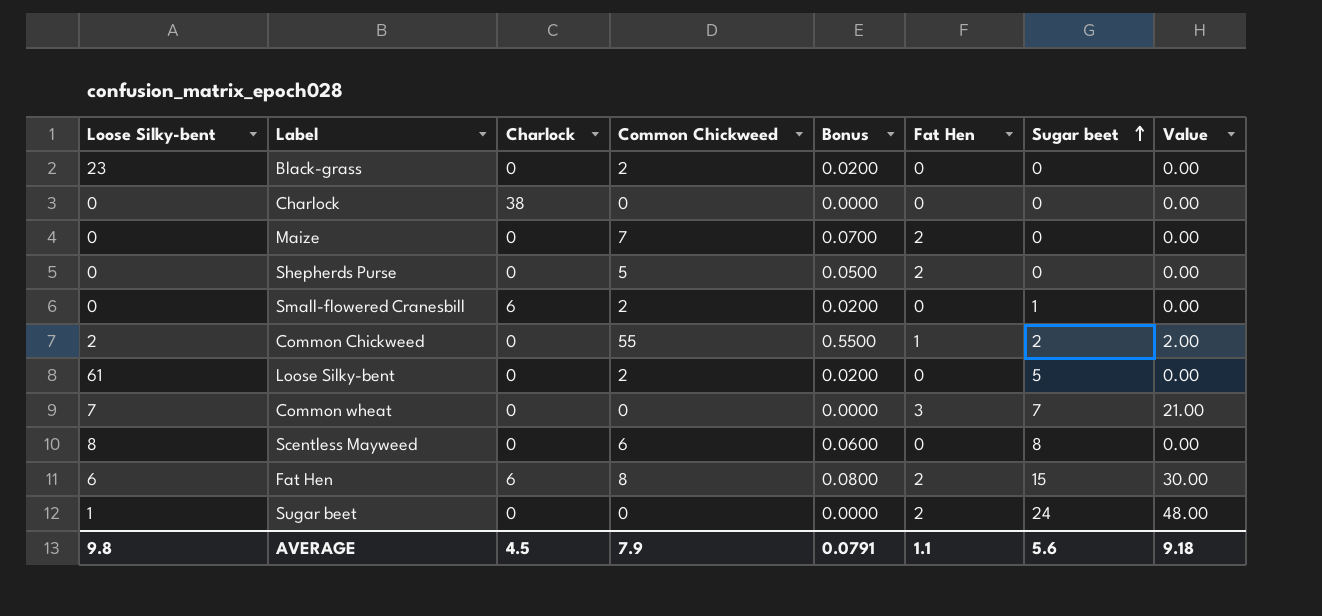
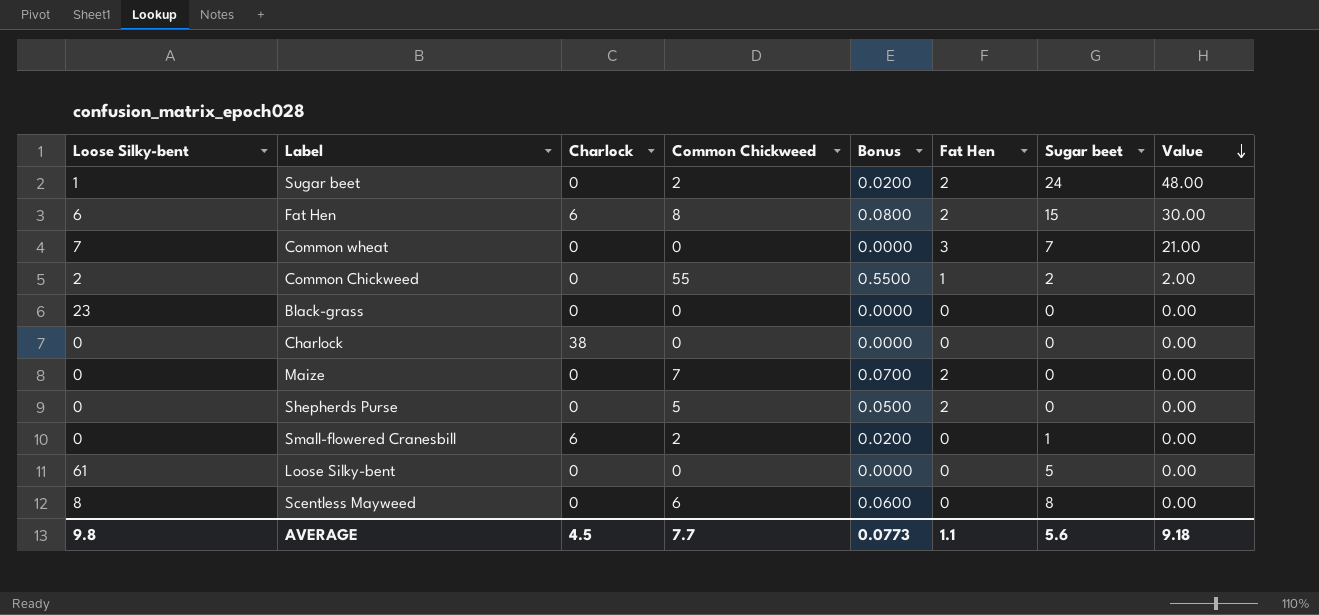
row order: Sugar beet ascending -> Value descending
Sugar beet | Common Chickweed: 0 -> 2
Sugar beet | Bonus: 0.0000 -> 0.0200
Black-grass | Common Chickweed: 2 -> 0
Black-grass | Bonus: 0.0200 -> 0.0000
Loose Silky-bent | Common Chickweed: 2 -> 0
Loose Silky-bent | Bonus: 0.0200 -> 0.0000
AVERAGE | Common Chickweed: 7.9 -> 7.7
AVERAGE | Bonus: 0.0791 -> 0.0773

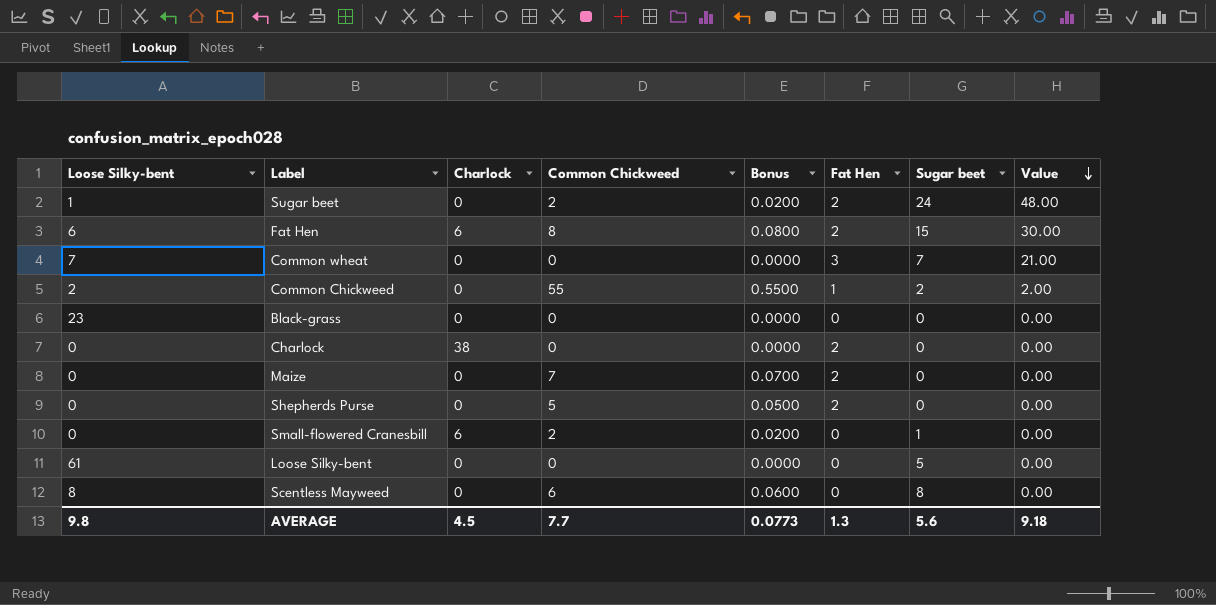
Charlock | Fat Hen: 0 -> 2
AVERAGE | Fat Hen: 1.1 -> 1.3

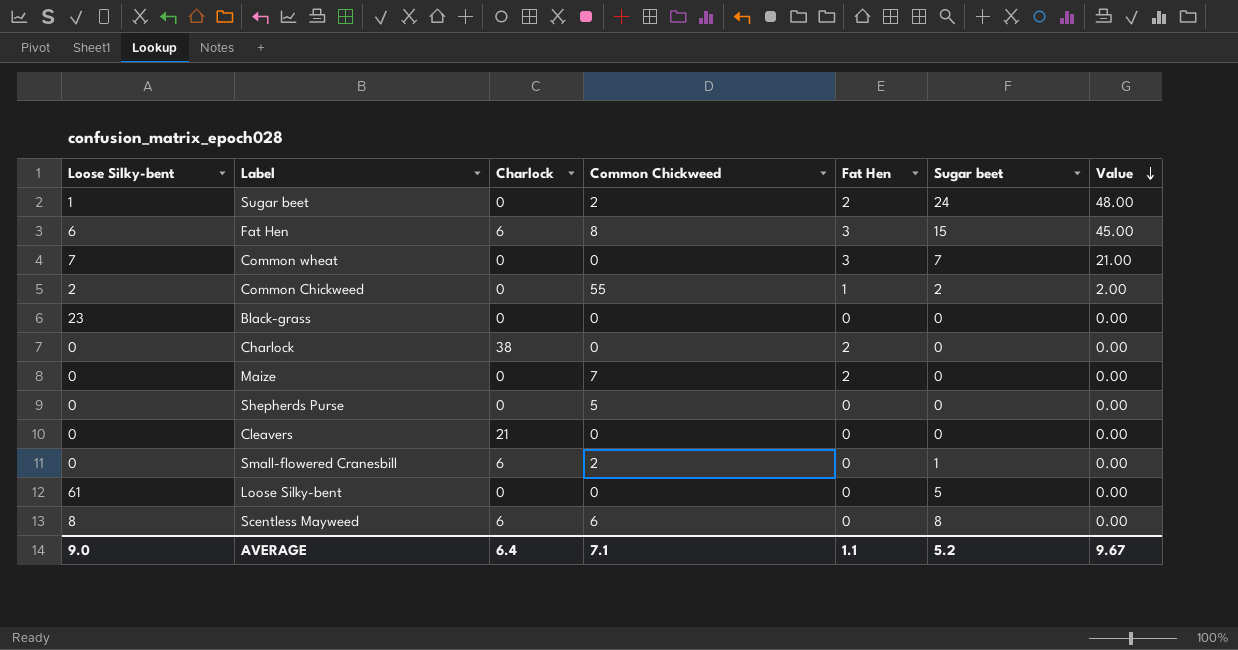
column Bonus | formula: [Common Chickweed] * 0.01 -> none
Fat Hen | Fat Hen: 2 -> 3
Fat Hen | Value: 30.00 -> 45.00
Shepherds Purse | Fat Hen: 2 -> 0
row Cleavers: none -> 0 | 21 | 0 | 0 | 0 | 0.00
Scentless Mayweed | Charlock: 0 -> 6
AVERAGE | Loose Silky-bent: 9.8 -> 9.0
AVERAGE | Charlock: 4.5 -> 6.4
AVERAGE | Common Chickweed: 7.7 -> 7.1
AVERAGE | Fat Hen: 1.3 -> 1.1
AVERAGE | Sugar beet: 5.6 -> 5.2
AVERAGE | Value: 9.18 -> 9.67

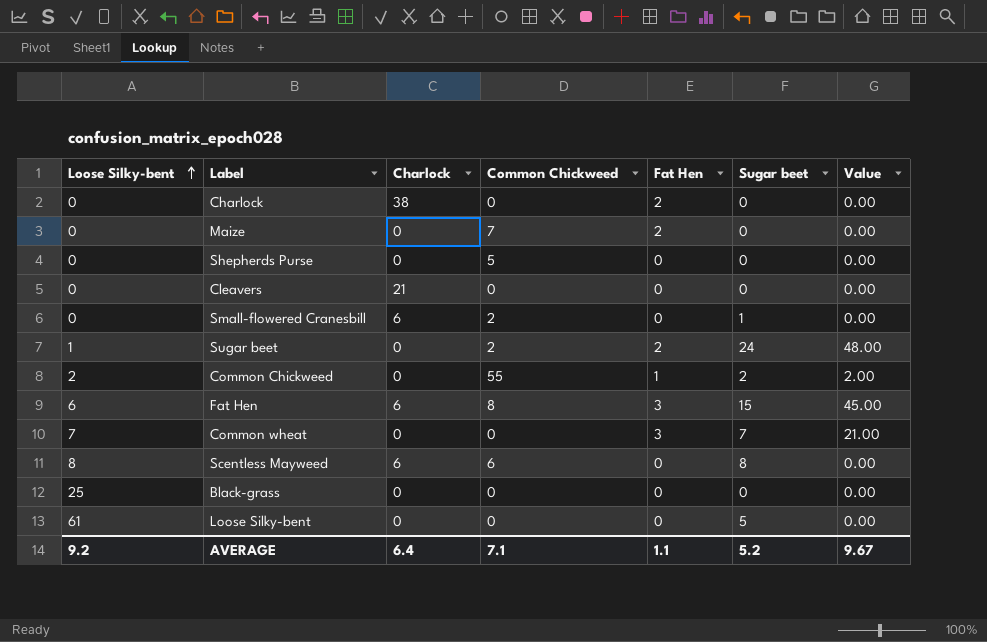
row order: Value descending -> Loose Silky-bent ascending
Black-grass | Loose Silky-bent: 23 -> 25
AVERAGE | Loose Silky-bent: 9.0 -> 9.2

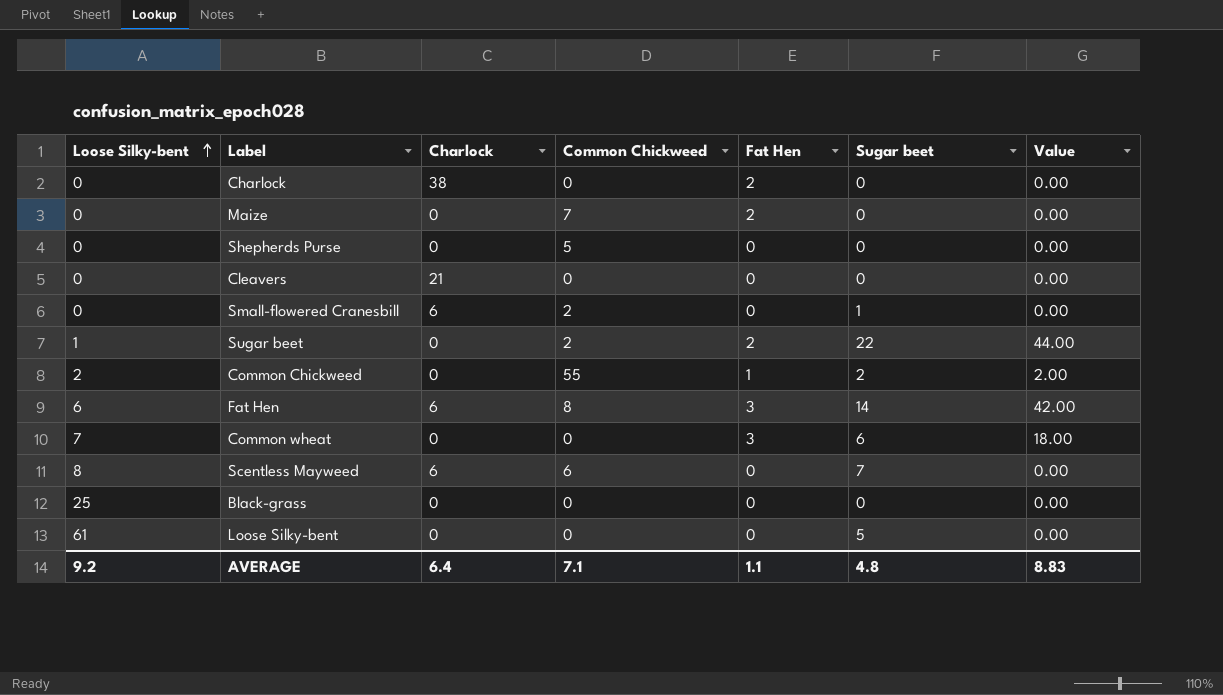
Sugar beet | Sugar beet: 24 -> 22
Sugar beet | Value: 48.00 -> 44.00
Fat Hen | Sugar beet: 15 -> 14
Fat Hen | Value: 45.00 -> 42.00
Common wheat | Sugar beet: 7 -> 6
Common wheat | Value: 21.00 -> 18.00
Scentless Mayweed | Sugar beet: 8 -> 7
AVERAGE | Sugar beet: 5.2 -> 4.8
AVERAGE | Value: 9.67 -> 8.83

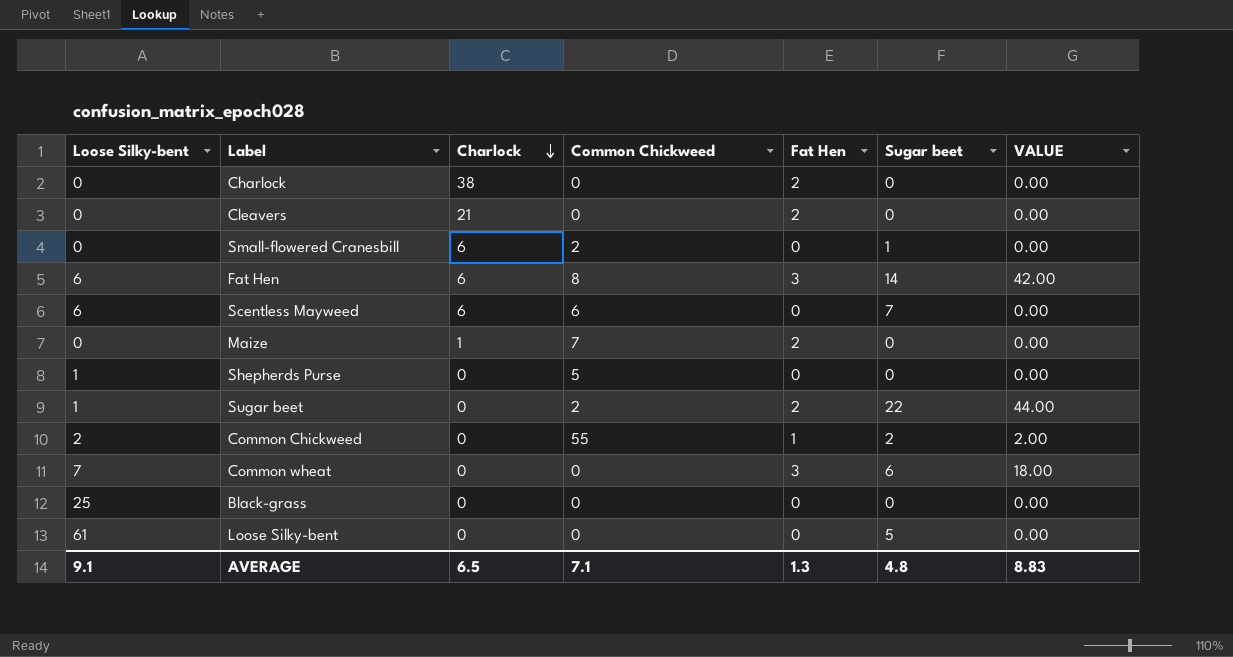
row order: Loose Silky-bent ascending -> Charlock descending
column name: Value -> VALUE
Cleavers | Fat Hen: 0 -> 2
Scentless Mayweed | Loose Silky-bent: 8 -> 6
Maize | Charlock: 0 -> 1
Shepherds Purse | Loose Silky-bent: 0 -> 1
AVERAGE | Loose Silky-bent: 9.2 -> 9.1
AVERAGE | Charlock: 6.4 -> 6.5
AVERAGE | Fat Hen: 1.1 -> 1.3

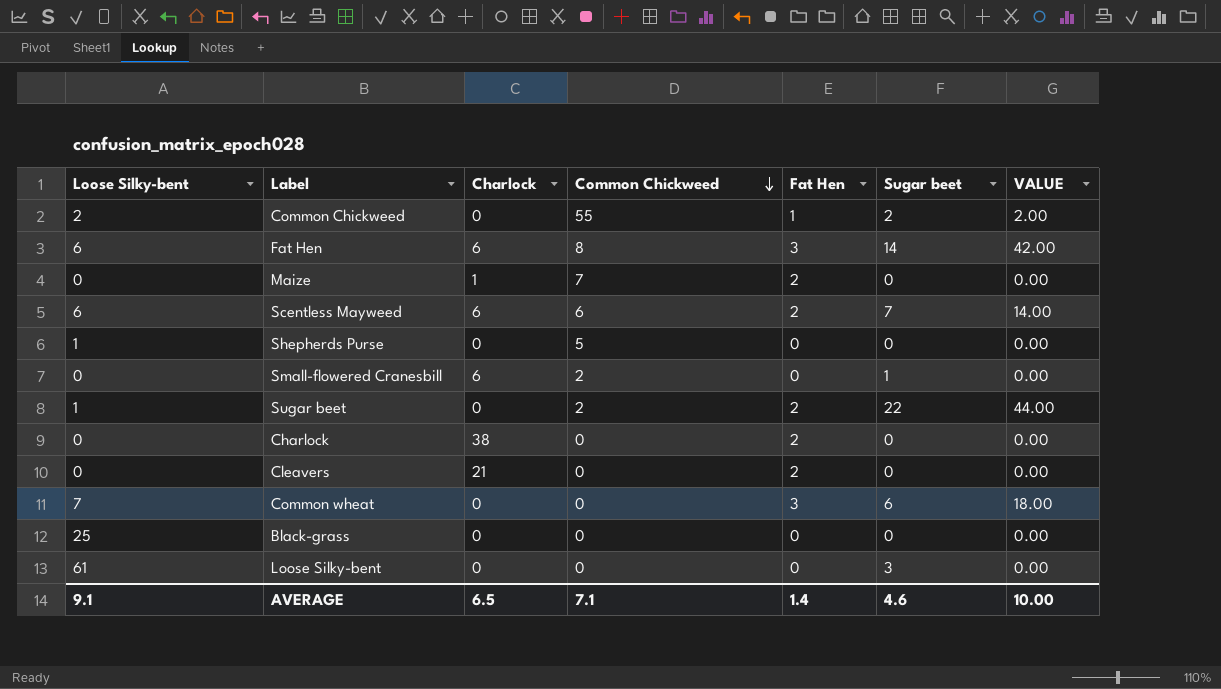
row order: Charlock descending -> Common Chickweed descending
Scentless Mayweed | Fat Hen: 0 -> 2
Scentless Mayweed | VALUE: 0.00 -> 14.00
Loose Silky-bent | Sugar beet: 5 -> 3
AVERAGE | Fat Hen: 1.3 -> 1.4
AVERAGE | Sugar beet: 4.8 -> 4.6
AVERAGE | VALUE: 8.83 -> 10.00

